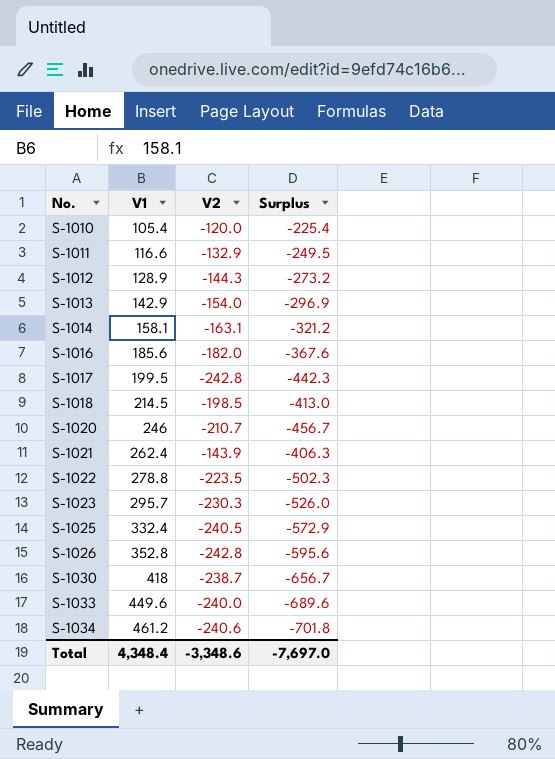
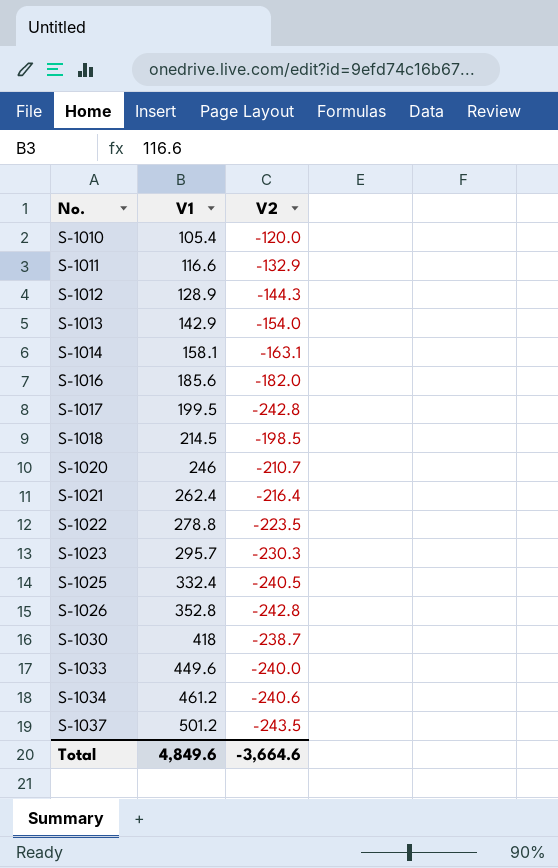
column Surplus | formula: [V2] - [V1] -> none
S-1021 | V2: -143.9 -> -216.4
row S-1037: none -> 501.2 | -243.5
Total | V1: 4,348.4 -> 4,849.6
Total | V2: -3,348.6 -> -3,664.6

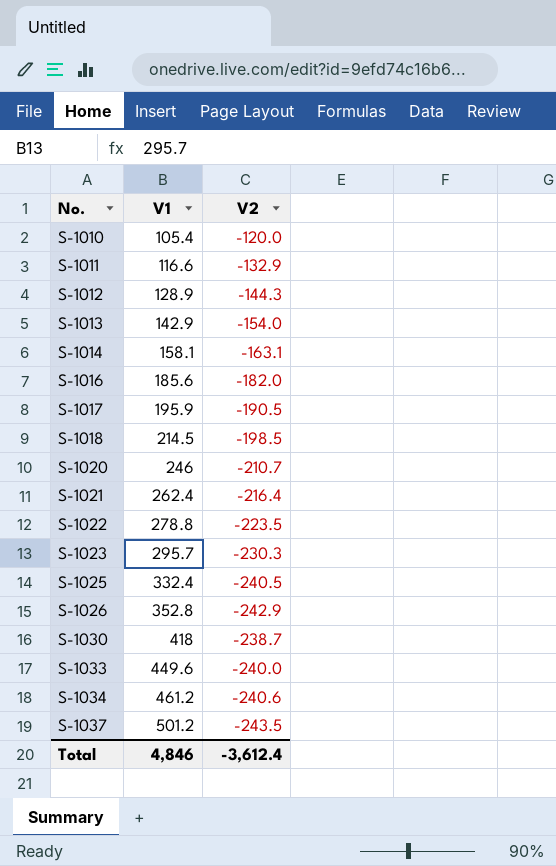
S-1017 | V1: 199.5 -> 195.9
S-1017 | V2: -242.8 -> -190.5
S-1026 | V2: -242.8 -> -242.9
Total | V1: 4,849.6 -> 4,846
Total | V2: -3,664.6 -> -3,612.4

